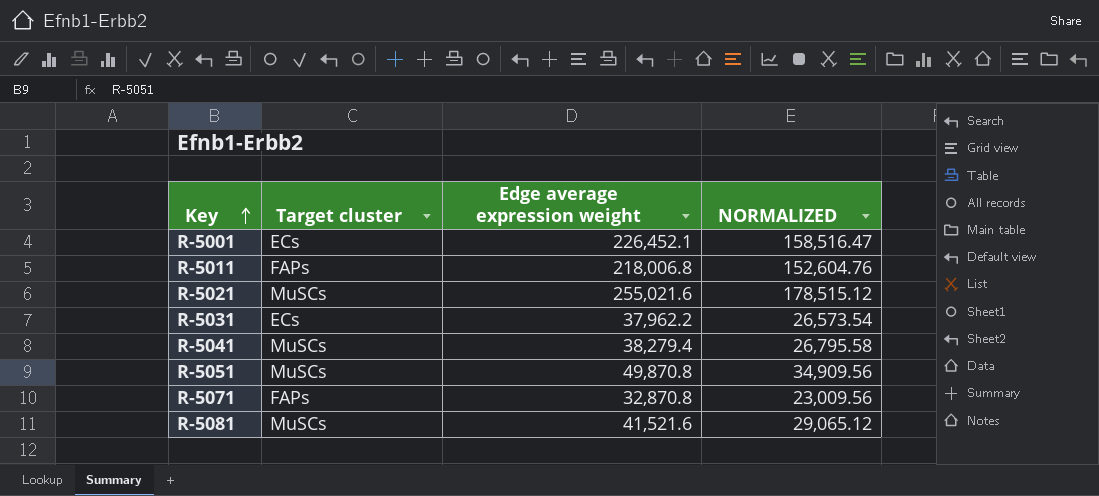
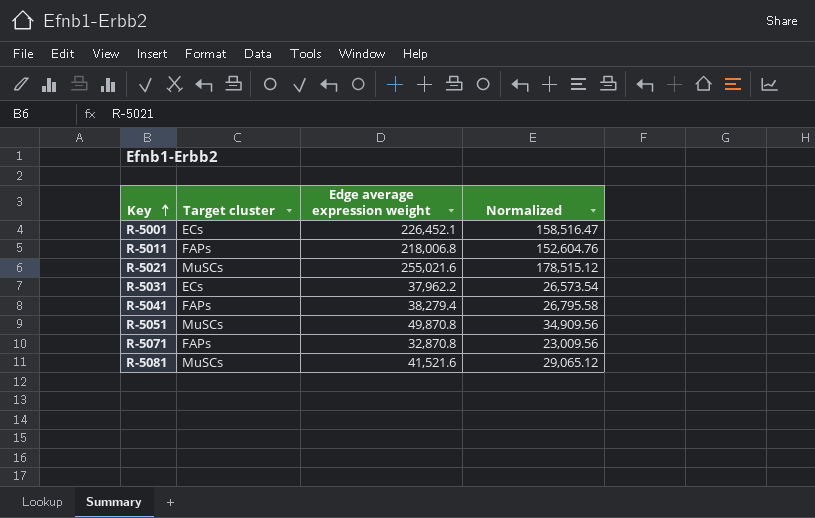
column name: NORMALIZED -> Normalized
R-5041 | Target cluster: MuSCs -> FAPs

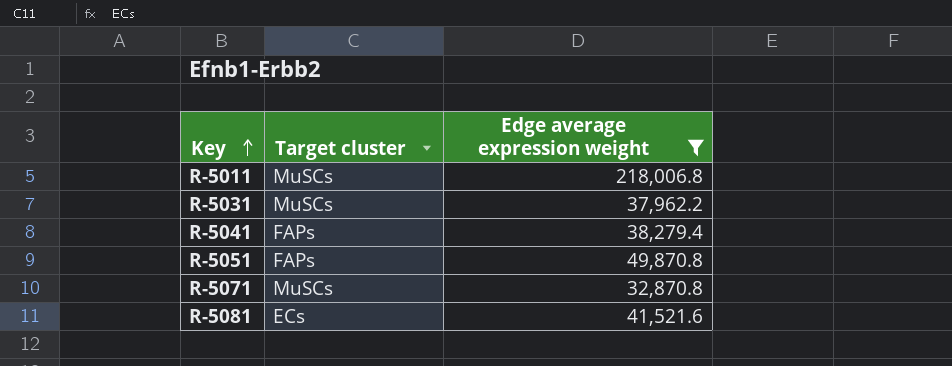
filter: none -> Edge average expression weight <= 218,006.8
column Normalized | formula: [Edge average expression weight] * 0.7 -> none
R-5011 | Target cluster: FAPs -> MuSCs
R-5031 | Target cluster: ECs -> MuSCs
R-5051 | Target cluster: MuSCs -> FAPs
R-5071 | Target cluster: FAPs -> MuSCs
R-5081 | Target cluster: MuSCs -> ECs

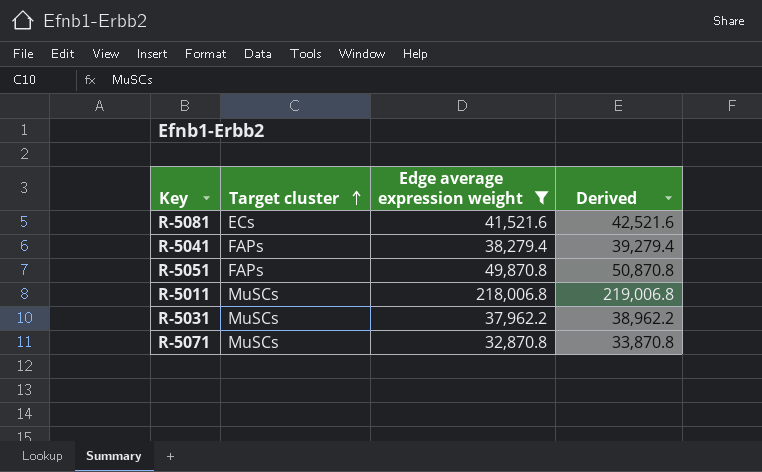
row order: Key ascending -> Target cluster ascending
column Derived | formula: none -> [Edge average expression weight] + 1000

